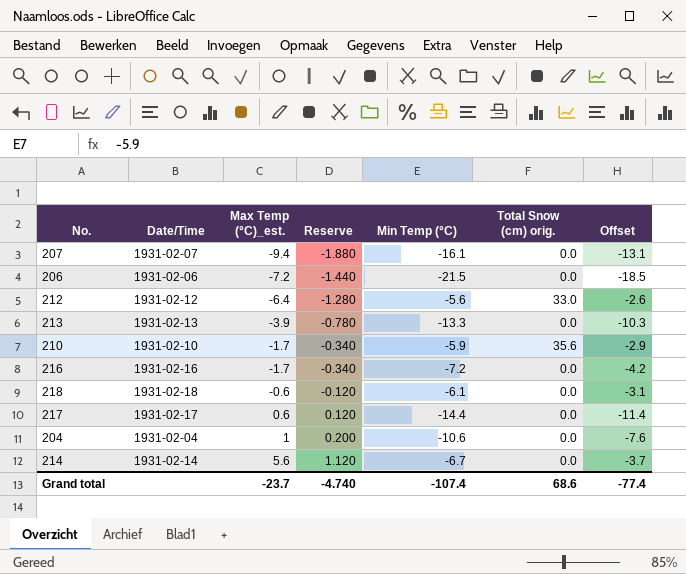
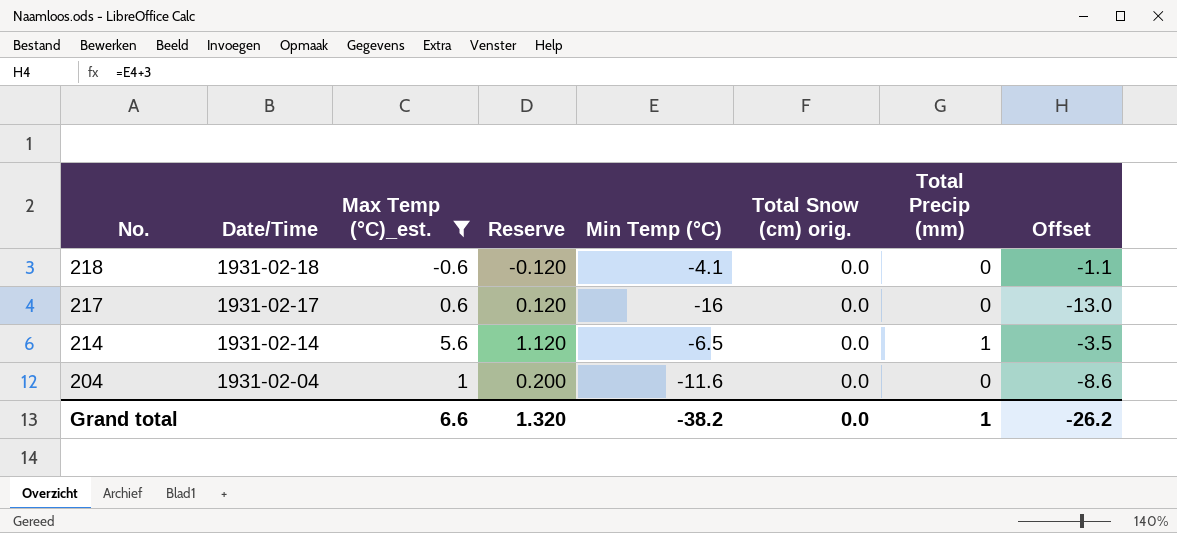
filter: none -> Max Temp (°C)_est. >= -0.6
row order: Max Temp (°C)_est. ascending -> No. descending
column Total Precip (mm) | position: none -> 7
218 | Min Temp (°C): -6.1 -> -4.1
218 | Offset: -3.1 -> -1.1
217 | Min Temp (°C): -14.4 -> -16
217 | Offset: -11.4 -> -13.0
214 | Min Temp (°C): -6.7 -> -6.5
214 | Offset: -3.7 -> -3.5
204 | Min Temp (°C): -10.6 -> -11.6
204 | Offset: -7.6 -> -8.6
Grand total | Max Temp (°C)_est.: -23.7 -> 6.6
Grand total | Reserve: -4.740 -> 1.320
Grand total | Min Temp (°C): -107.4 -> -38.2
Grand total | Total Snow (cm) orig.: 68.6 -> 0.0
Grand total | Offset: -77.4 -> -26.2

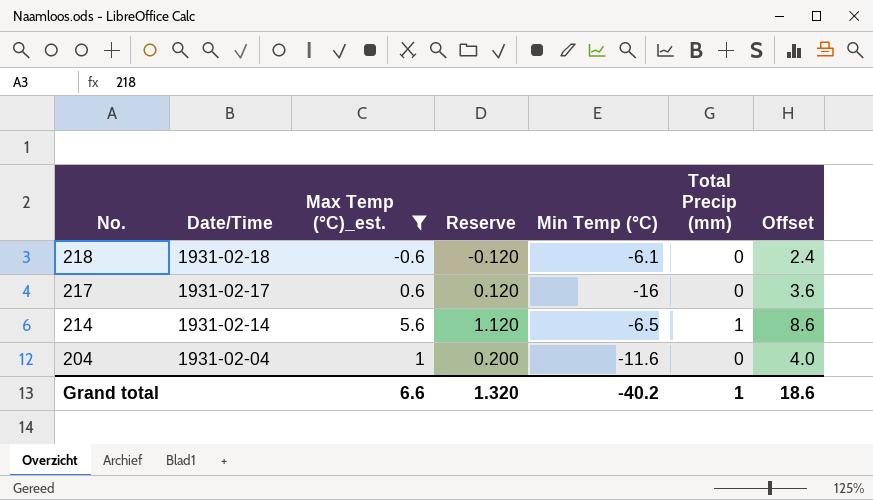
column Total Snow (cm) orig. | position: 6 -> none
column Offset | formula: [Min Temp (°C)] + 3 -> [Max Temp (°C)_est.] + 3
218 | Min Temp (°C): -4.1 -> -6.1
Grand total | Min Temp (°C): -38.2 -> -40.2
Grand total | Offset: -26.2 -> 18.6

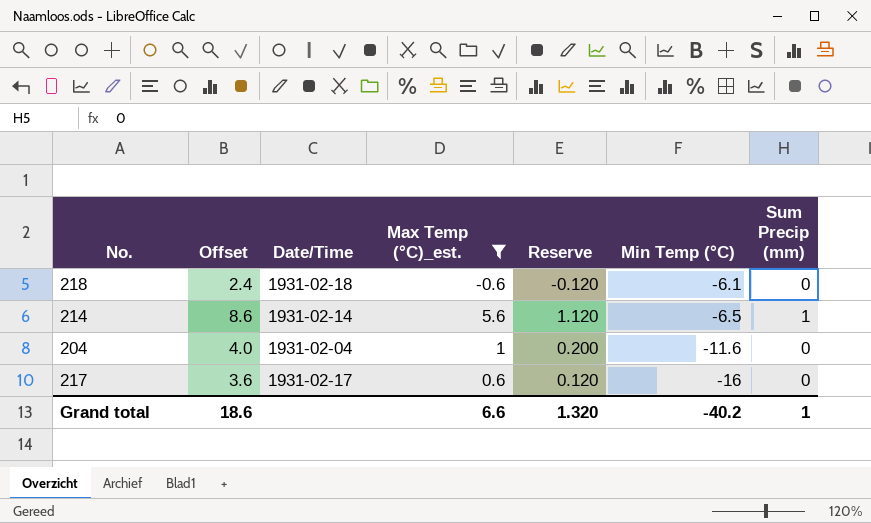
row order: No. descending -> Min Temp (°C) descending
column Offset | position: 7 -> 2
column name: Total Precip (mm) -> Sum Precip (mm)

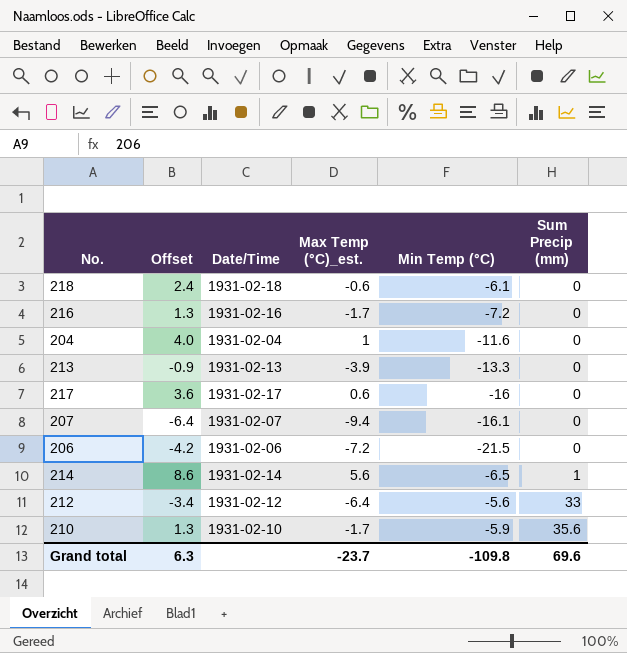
filter: Max Temp (°C)_est. >= -0.6 -> none
row order: Min Temp (°C) descending -> Sum Precip (mm) ascending
column Reserve | formula: [Max Temp (°C)_est.] * 0.2 -> none
Grand total | Offset: 18.6 -> 6.3
Grand total | Max Temp (°C)_est.: 6.6 -> -23.7
Grand total | Min Temp (°C): -40.2 -> -109.8
Grand total | Sum Precip (mm): 1 -> 69.6

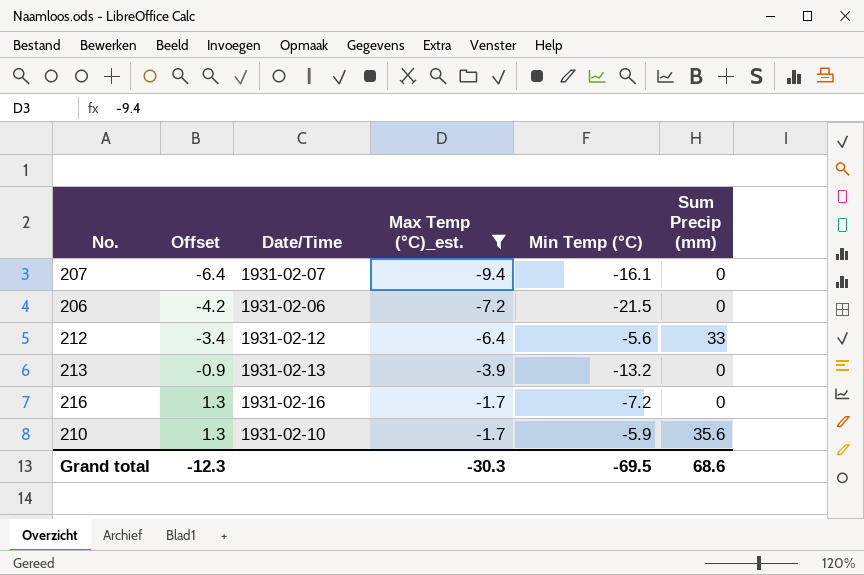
filter: none -> Max Temp (°C)_est. <= -1.7
row order: Sum Precip (mm) ascending -> Offset ascending
213 | Min Temp (°C): -13.3 -> -13.2
Grand total | Offset: 6.3 -> -12.3
Grand total | Max Temp (°C)_est.: -23.7 -> -30.3
Grand total | Min Temp (°C): -109.8 -> -69.5
Grand total | Sum Precip (mm): 69.6 -> 68.6

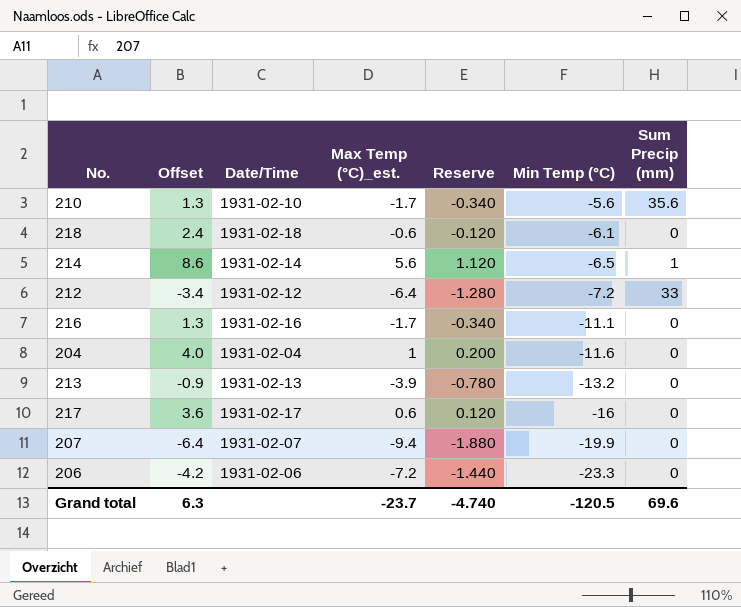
filter: Max Temp (°C)_est. <= -1.7 -> none
row order: Offset ascending -> Min Temp (°C) descending
column Reserve | formula: none -> [Max Temp (°C)_est.] * 0.2
210 | Min Temp (°C): -5.9 -> -5.6
212 | Min Temp (°C): -5.6 -> -7.2
216 | Min Temp (°C): -7.2 -> -11.1
207 | Min Temp (°C): -16.1 -> -19.9
206 | Min Temp (°C): -21.5 -> -23.3
Grand total | Offset: -12.3 -> 6.3
Grand total | Max Temp (°C)_est.: -30.3 -> -23.7
Grand total | Min Temp (°C): -69.5 -> -120.5
Grand total | Sum Precip (mm): 68.6 -> 69.6

